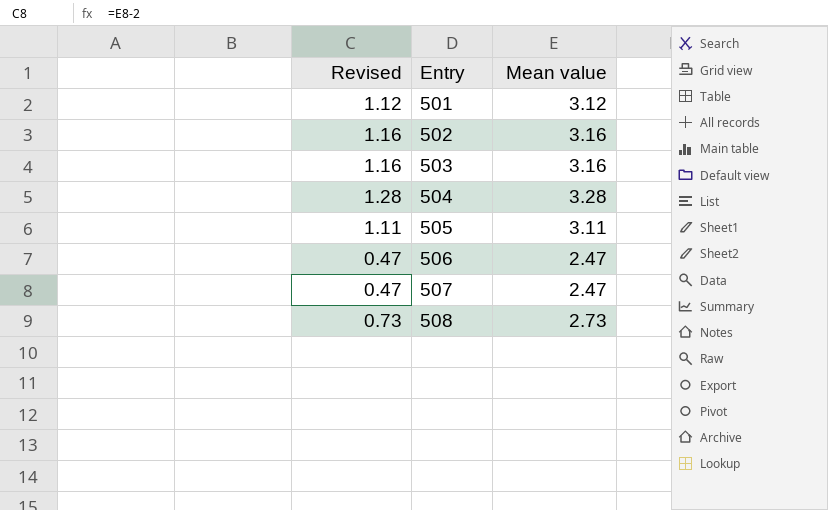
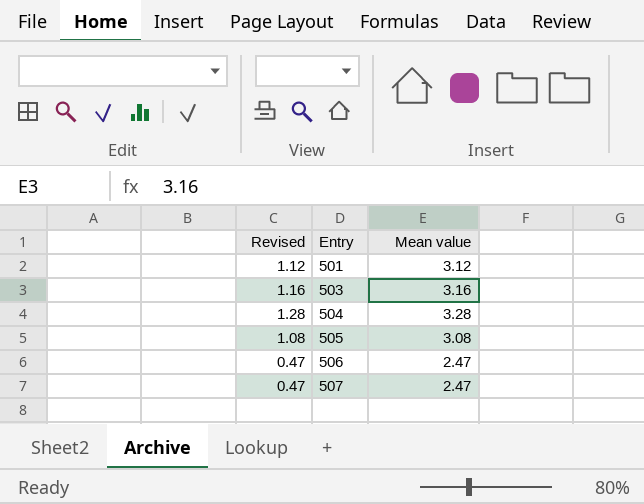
row 502: 1.16 | 3.16 -> none
row 508: 0.73 | 2.73 -> none
505 | Revised: 1.11 -> 1.08
505 | Mean value: 3.11 -> 3.08

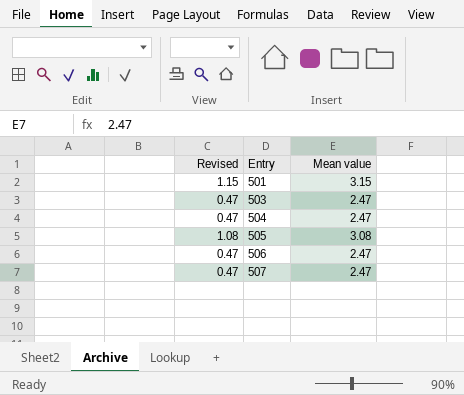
501 | Revised: 1.12 -> 1.15
501 | Mean value: 3.12 -> 3.15
503 | Revised: 1.16 -> 0.47
503 | Mean value: 3.16 -> 2.47
504 | Revised: 1.28 -> 0.47
504 | Mean value: 3.28 -> 2.47

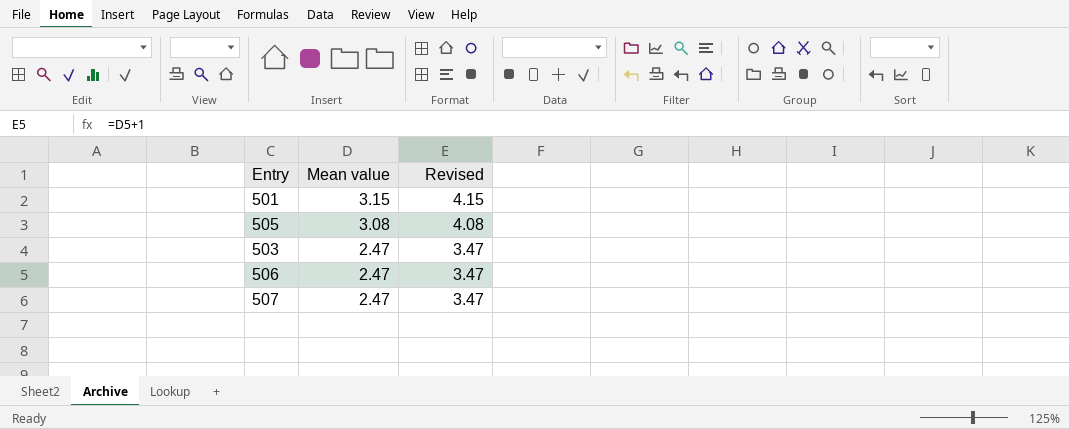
row order: Entry ascending -> Mean value descending
column Revised | formula: [Mean value] - 2 -> [Mean value] + 1
column Revised | position: 1 -> 3
row 504: 0.47 | 2.47 -> none

